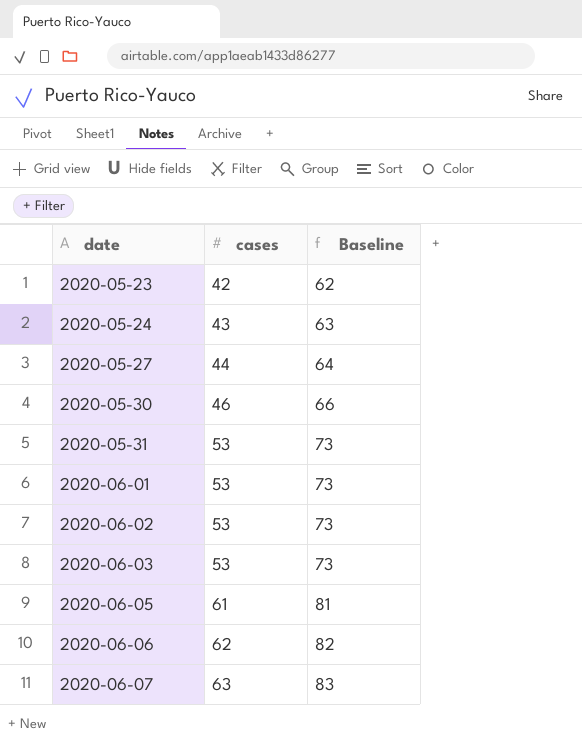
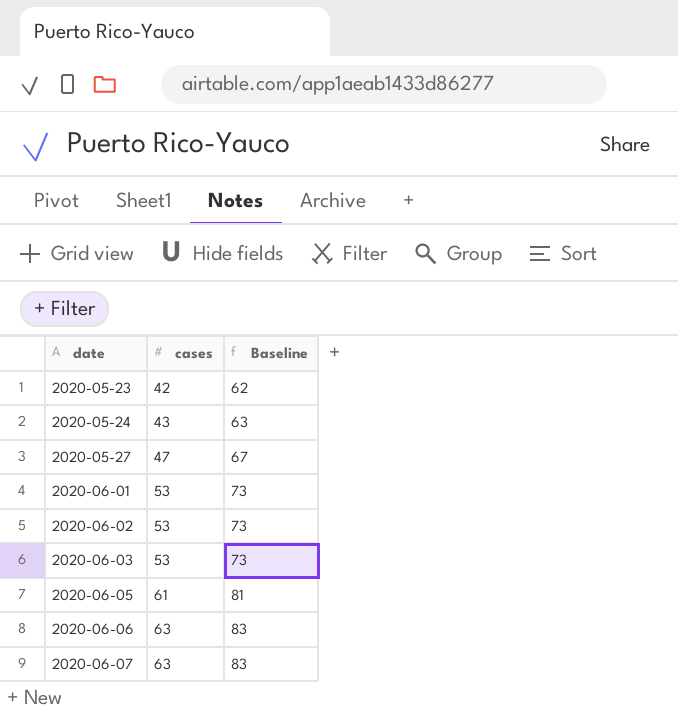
row 2020-05-30: 46 | 66 -> none
row 2020-05-31: 53 | 73 -> none
2020-05-27 | cases: 44 -> 47
2020-05-27 | Baseline: 64 -> 67
2020-06-06 | cases: 62 -> 63
2020-06-06 | Baseline: 82 -> 83

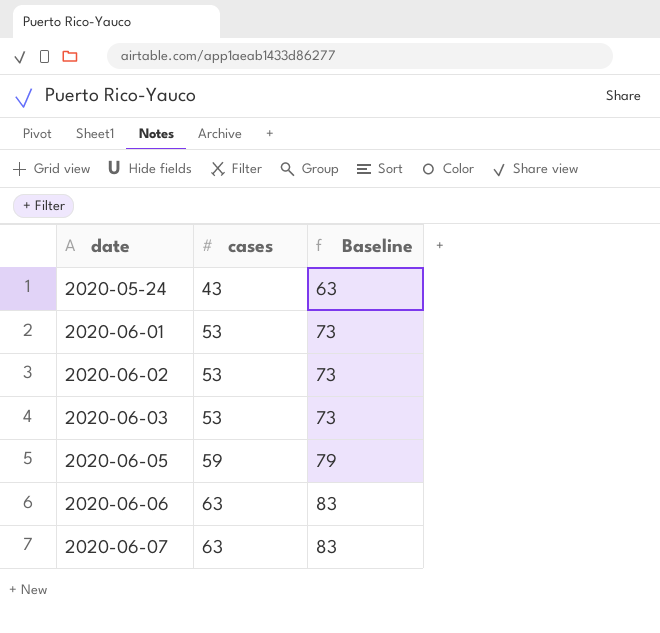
row 2020-05-23: 42 | 62 -> none
row 2020-05-27: 47 | 67 -> none
2020-06-05 | cases: 61 -> 59
2020-06-05 | Baseline: 81 -> 79

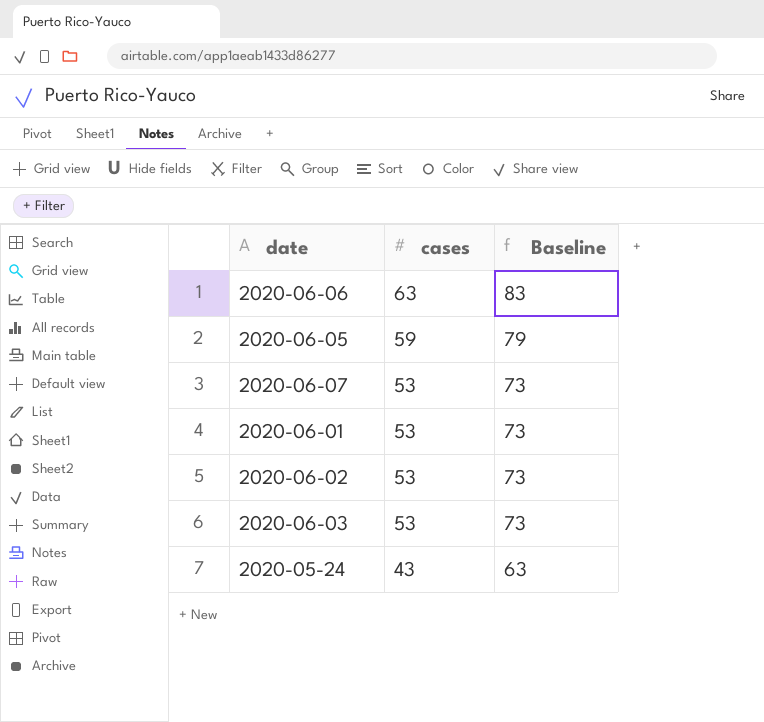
row order: date ascending -> cases descending
2020-06-07 | cases: 63 -> 53
2020-06-07 | Baseline: 83 -> 73

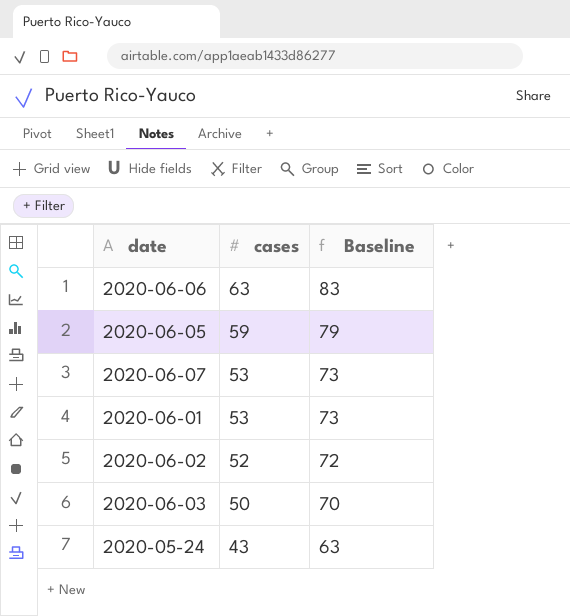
2020-06-02 | cases: 53 -> 52
2020-06-02 | Baseline: 73 -> 72
2020-06-03 | cases: 53 -> 50
2020-06-03 | Baseline: 73 -> 70

